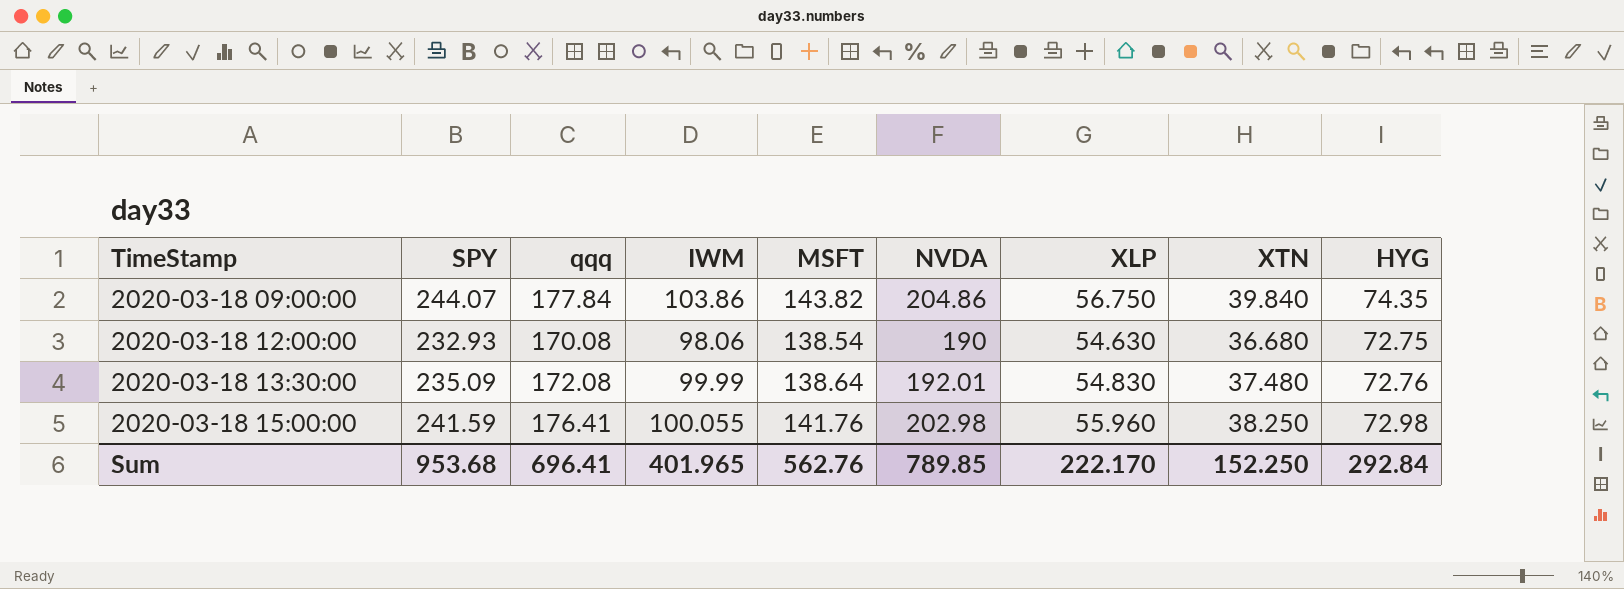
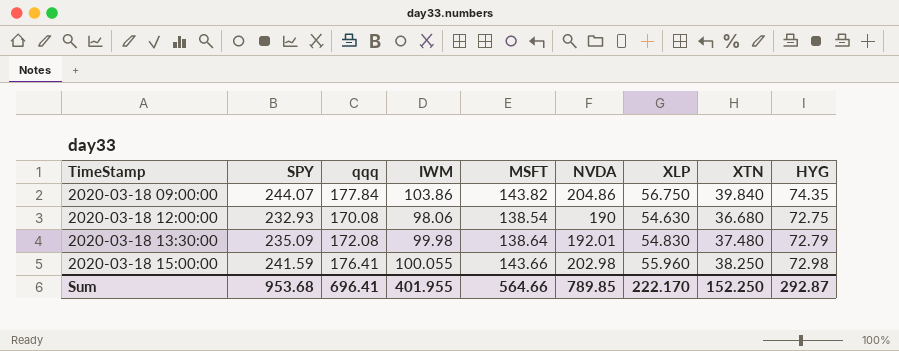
2020-03-18 13:30:00 | IWM: 99.99 -> 99.98
2020-03-18 13:30:00 | HYG: 72.76 -> 72.79
2020-03-18 15:00:00 | MSFT: 141.76 -> 143.66
Sum | IWM: 401.965 -> 401.955
Sum | MSFT: 562.76 -> 564.66
Sum | HYG: 292.84 -> 292.87

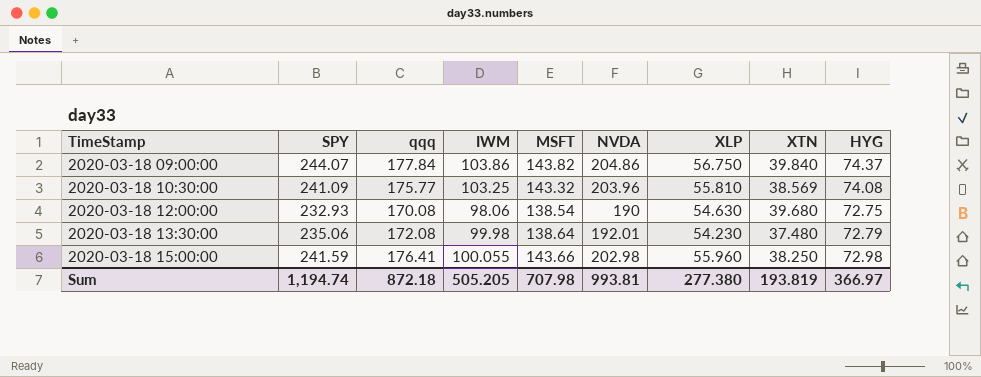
2020-03-18 09:00:00 | HYG: 74.35 -> 74.37
row 2020-03-18 10:30:00: none -> 241.09 | 175.77 | 103.25 | 143.32 | 203.96 | 55.810 | 38.569 | 74.08
2020-03-18 12:00:00 | XTN: 36.680 -> 39.680
2020-03-18 13:30:00 | SPY: 235.09 -> 235.06
2020-03-18 13:30:00 | XLP: 54.830 -> 54.230
Sum | SPY: 953.68 -> 1,194.74
Sum | qqq: 696.41 -> 872.18
Sum | IWM: 401.955 -> 505.205
Sum | MSFT: 564.66 -> 707.98
Sum | NVDA: 789.85 -> 993.81
Sum | XLP: 222.170 -> 277.380
Sum | XTN: 152.250 -> 193.819
Sum | HYG: 292.87 -> 366.97

